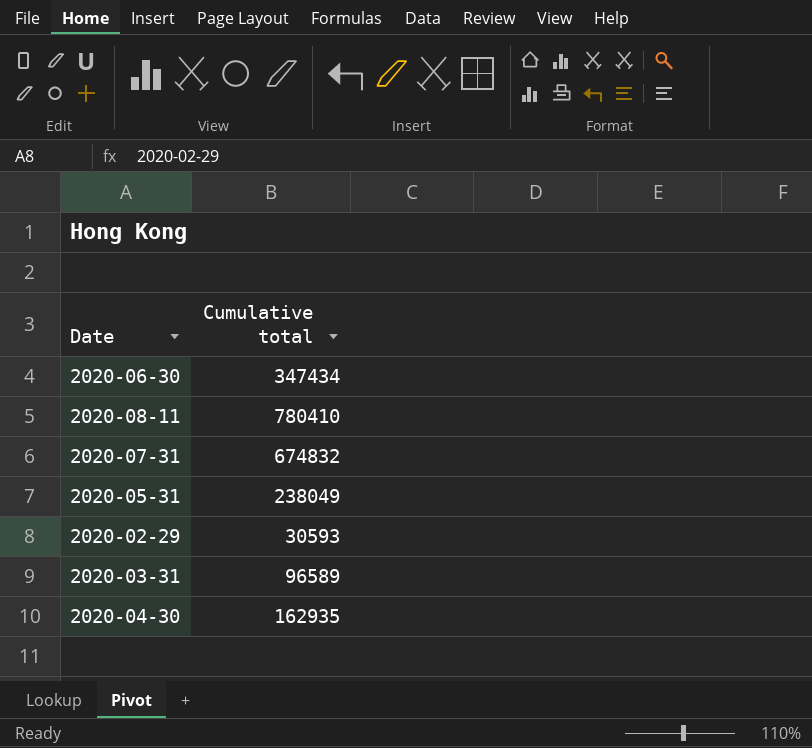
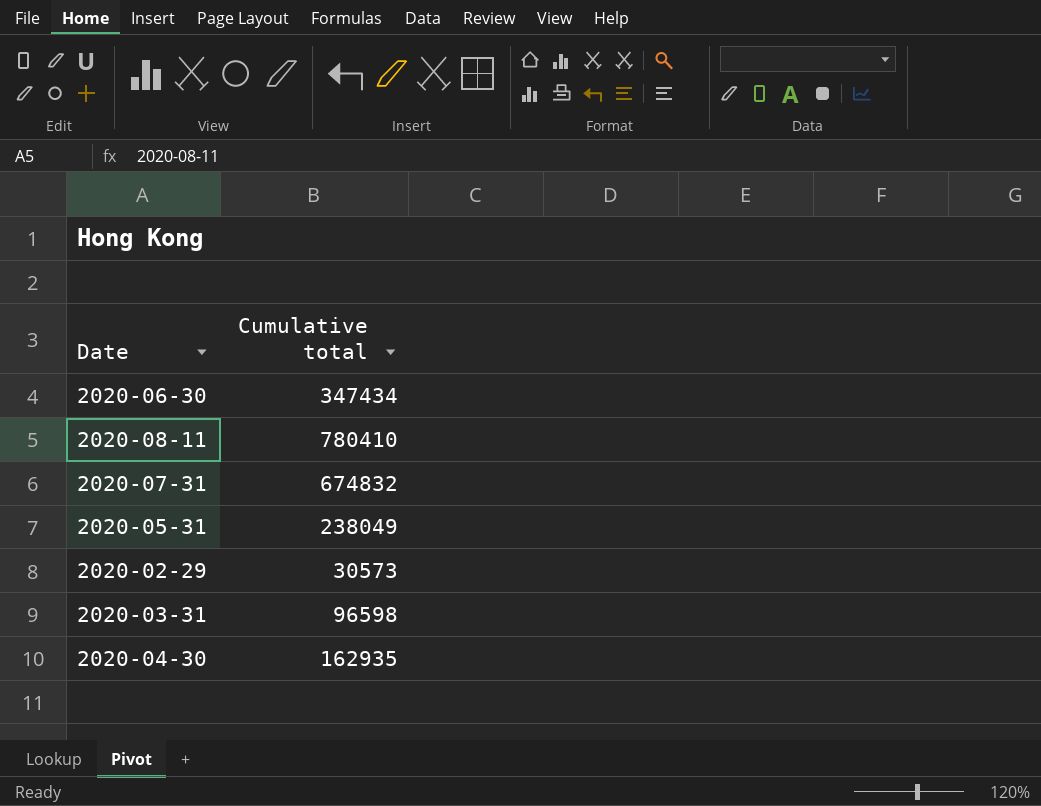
2020-02-29 | Cumulative total: 30593 -> 30573
2020-03-31 | Cumulative total: 96589 -> 96598

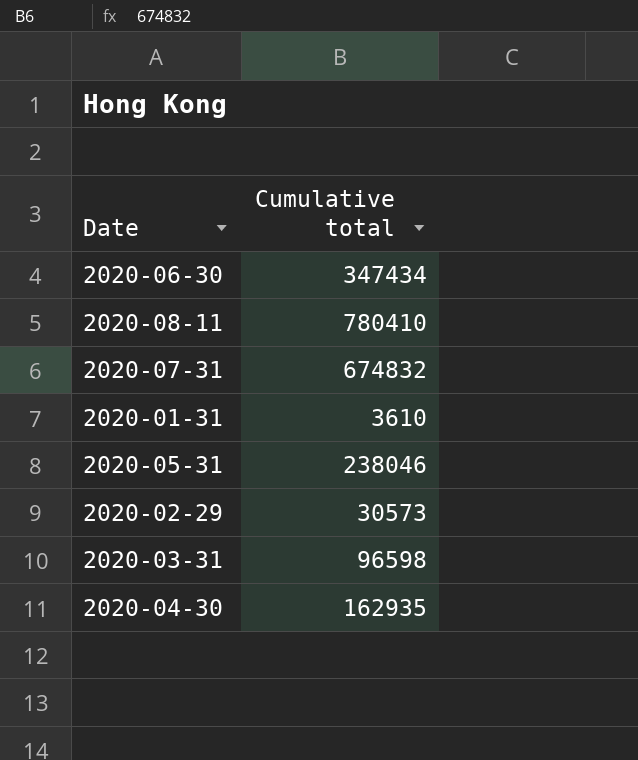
row 2020-01-31: none -> 3610
2020-05-31 | Cumulative total: 238049 -> 238046

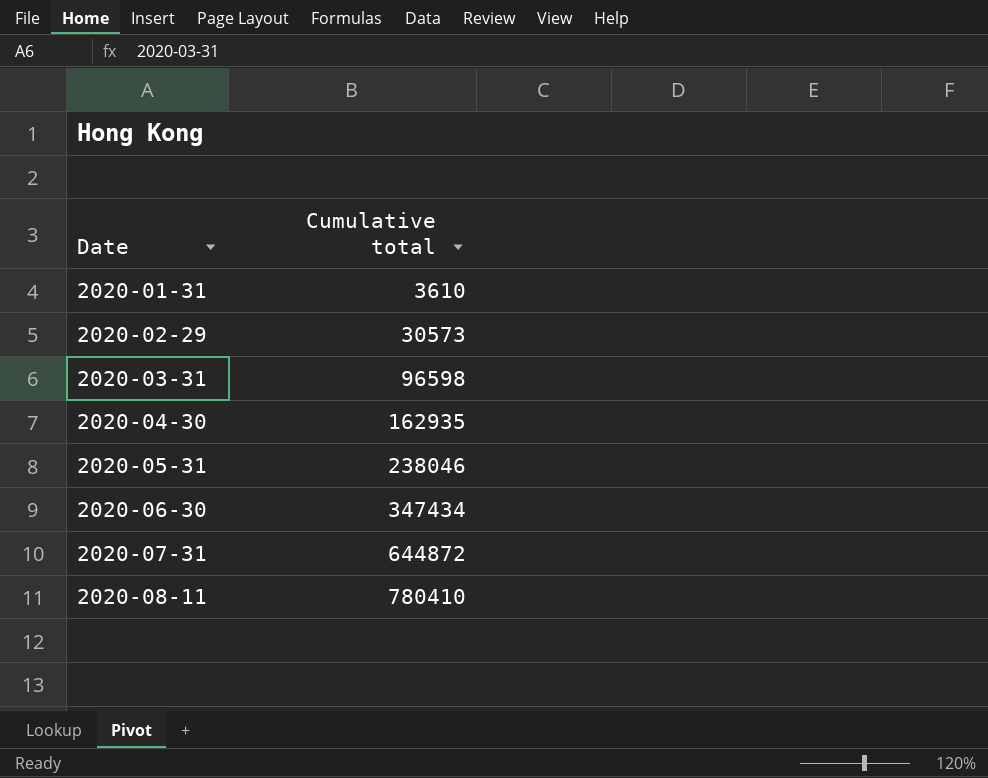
row order: none -> Date ascending
2020-07-31 | Cumulative total: 674832 -> 644872

